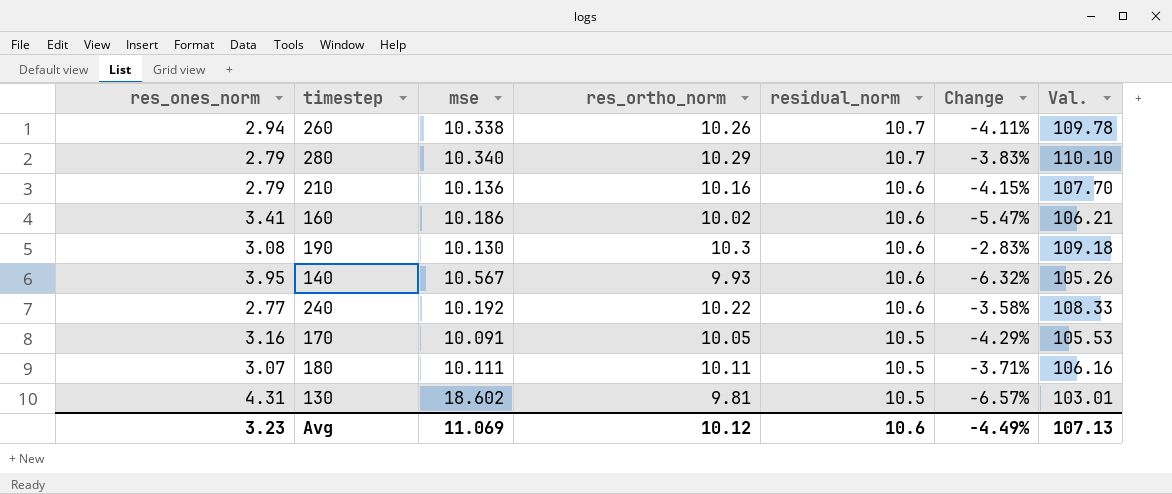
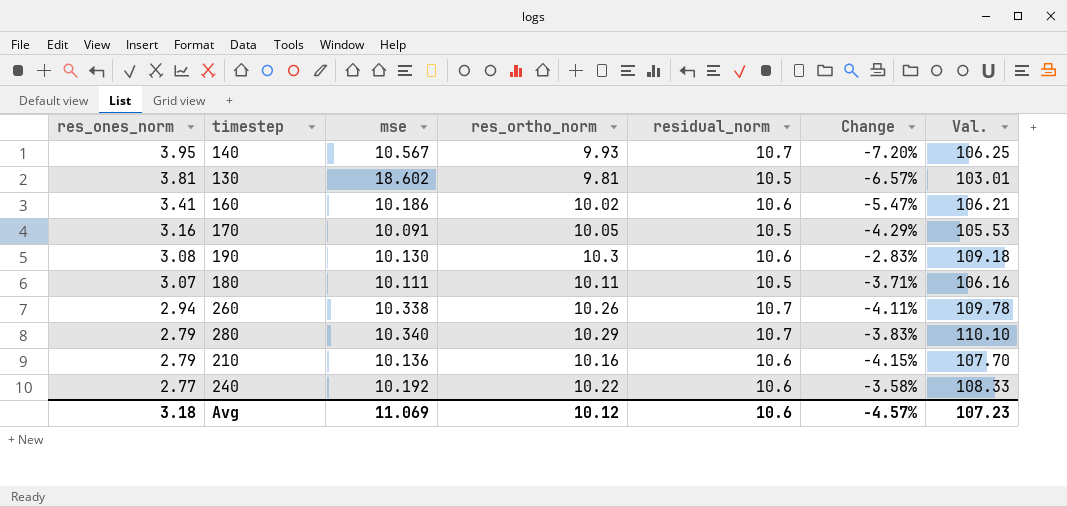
row order: residual_norm descending -> res_ones_norm descending
140 | residual_norm: 10.6 -> 10.7
140 | Change: -6.32% -> -7.20%
140 | Val.: 105.26 -> 106.25
130 | res_ones_norm: 4.31 -> 3.81
Avg | res_ones_norm: 3.23 -> 3.18
Avg | Change: -4.49% -> -4.57%
Avg | Val.: 107.13 -> 107.23

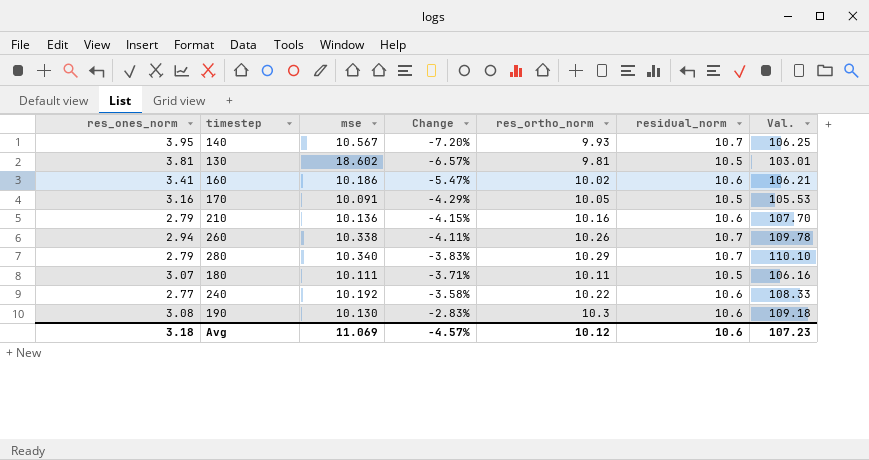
row order: res_ones_norm descending -> Change ascending
column Change | position: 6 -> 4

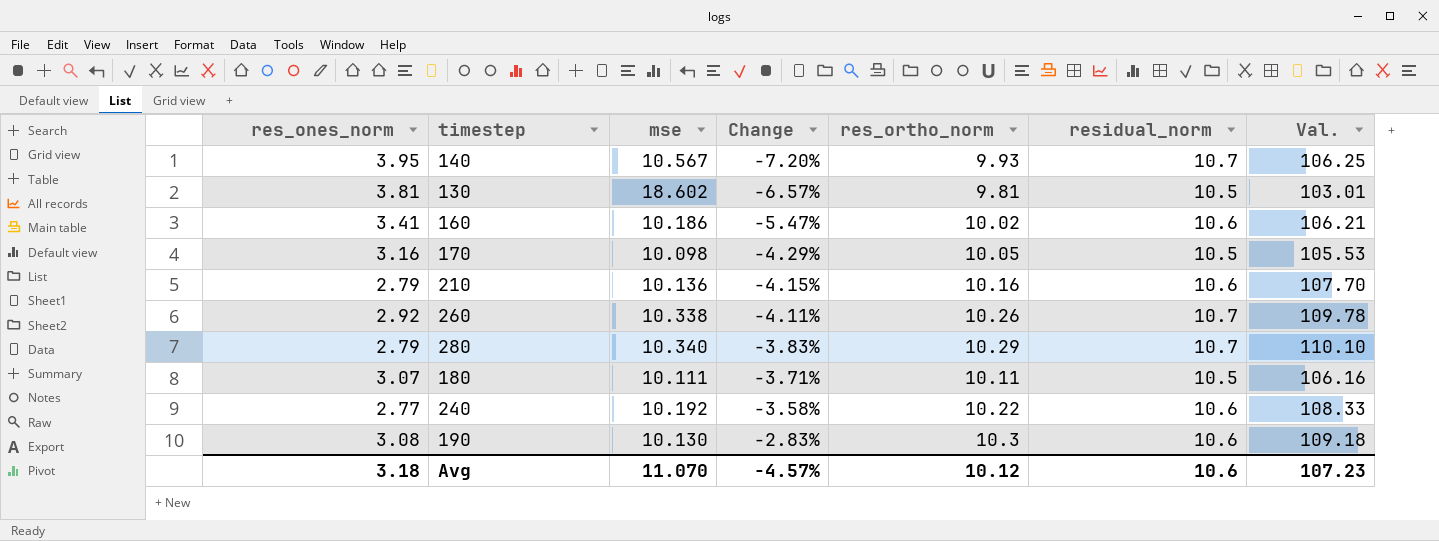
170 | mse: 10.091 -> 10.098
260 | res_ones_norm: 2.94 -> 2.92
Avg | mse: 11.069 -> 11.070

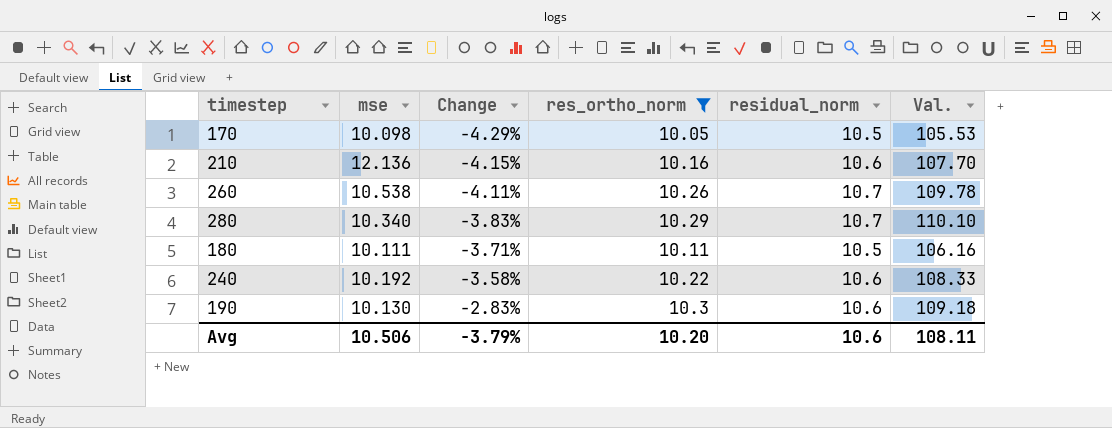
filter: none -> res_ortho_norm >= 10.05
column res_ones_norm | position: 1 -> none
210 | mse: 10.136 -> 12.136
260 | mse: 10.338 -> 10.538
Avg | mse: 11.070 -> 10.506
Avg | Change: -4.57% -> -3.79%
Avg | res_ortho_norm: 10.12 -> 10.20
Avg | Val.: 107.23 -> 108.11

